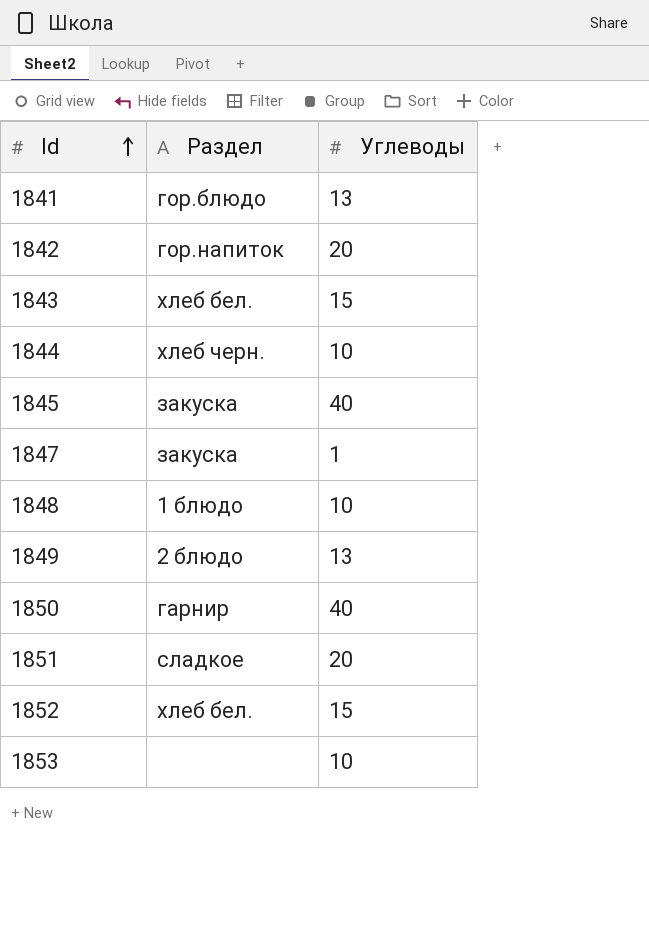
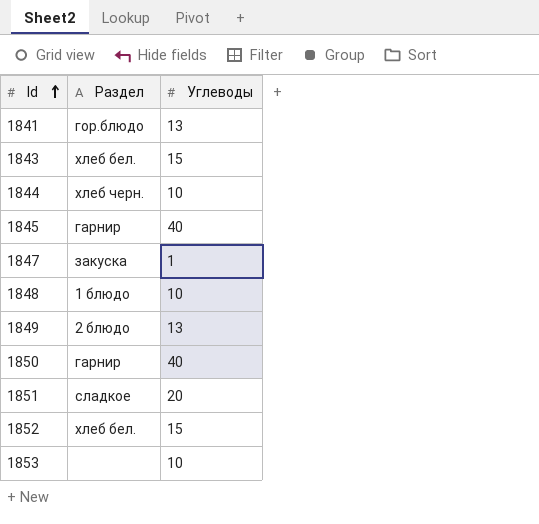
row 1842: гор.напиток | 20 -> none
1845 | Раздел: закуска -> гарнир

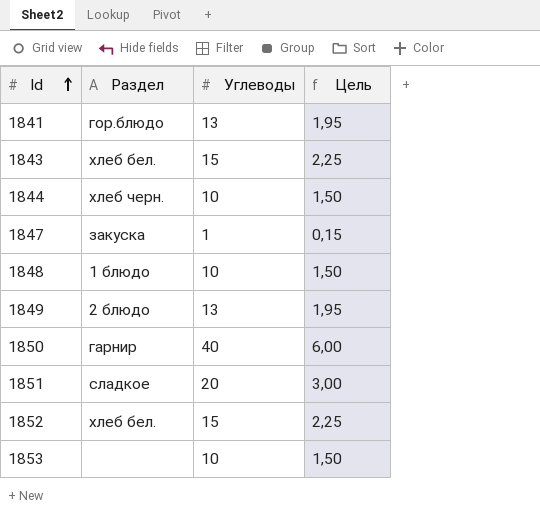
column Цель | formula: none -> [Углеводы] * 0,15
row 1845: гарнир | 40 -> none

